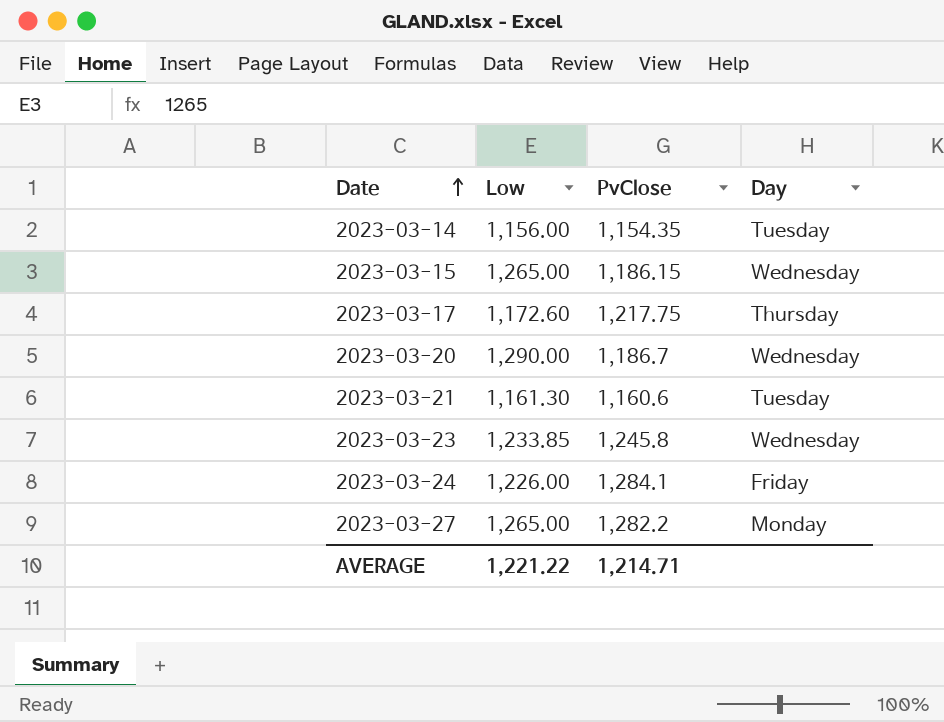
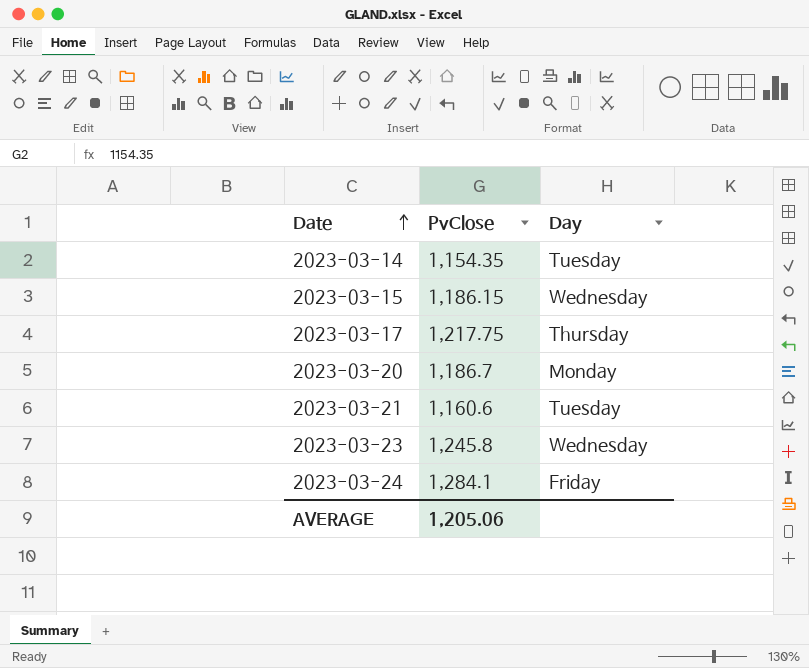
column Low | position: 2 -> none
row 2023-03-27: 1,265.00 | 1,282.2 | Monday -> none
2023-03-20 | Day: Wednesday -> Monday
AVERAGE | PvClose: 1,214.71 -> 1,205.06

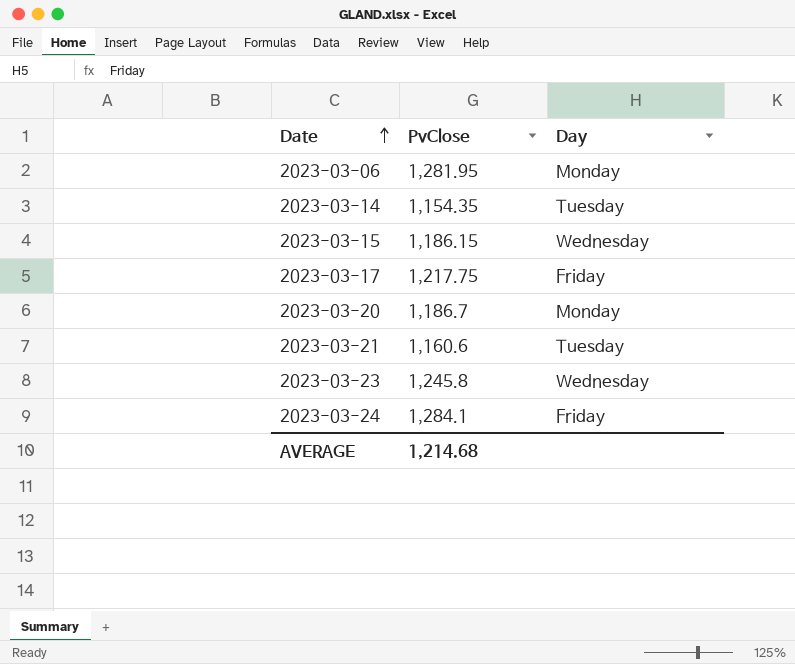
row 2023-03-06: none -> 1,281.95 | Monday
2023-03-17 | Day: Thursday -> Friday
AVERAGE | PvClose: 1,205.06 -> 1,214.68

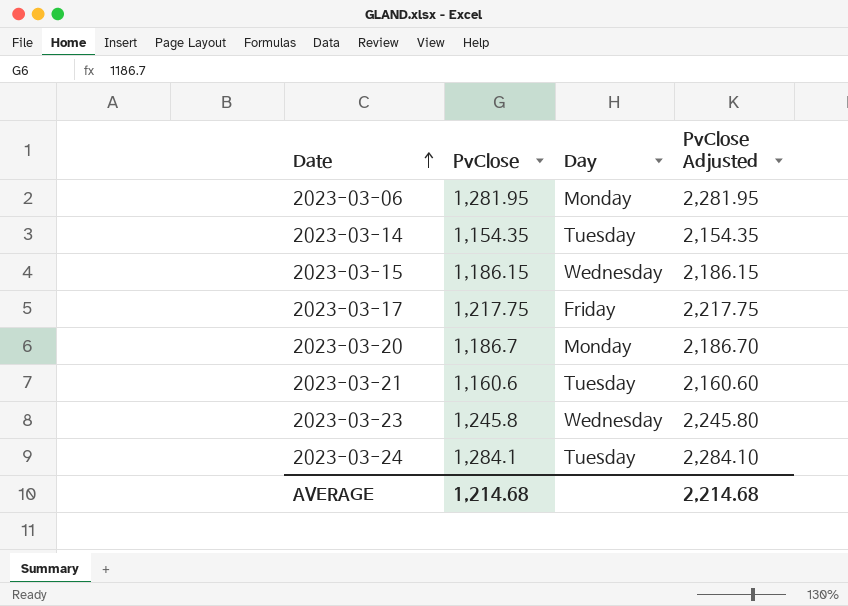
column PvClose Adjusted | formula: none -> [PvClose] + 1000
2023-03-24 | Day: Friday -> Tuesday

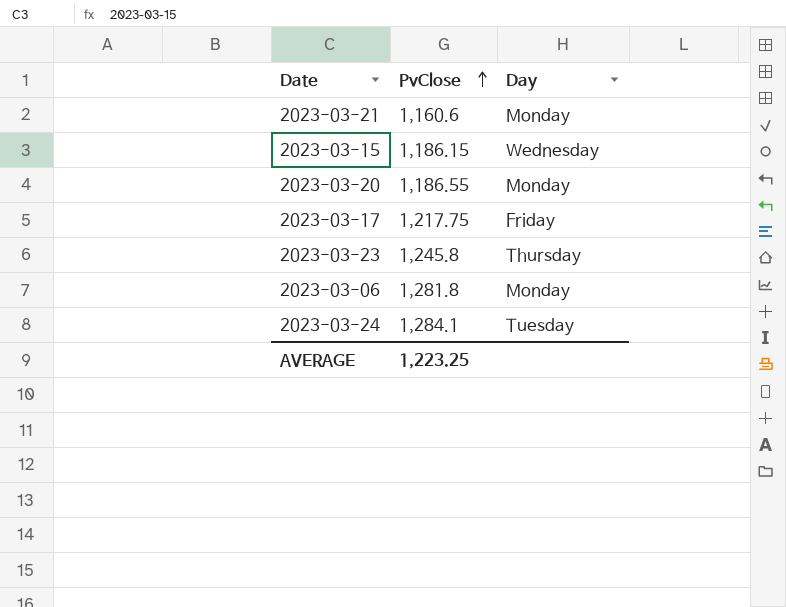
row order: Date ascending -> PvClose ascending
column PvClose Adjusted | formula: [PvClose] + 1000 -> none
row 2023-03-14: 1,154.35 | Tuesday | 2,154.35 -> none
2023-03-21 | Day: Tuesday -> Monday
2023-03-20 | PvClose: 1,186.7 -> 1,186.55
2023-03-23 | Day: Wednesday -> Thursday
2023-03-06 | PvClose: 1,281.95 -> 1,281.8
AVERAGE | PvClose: 1,214.68 -> 1,223.25

